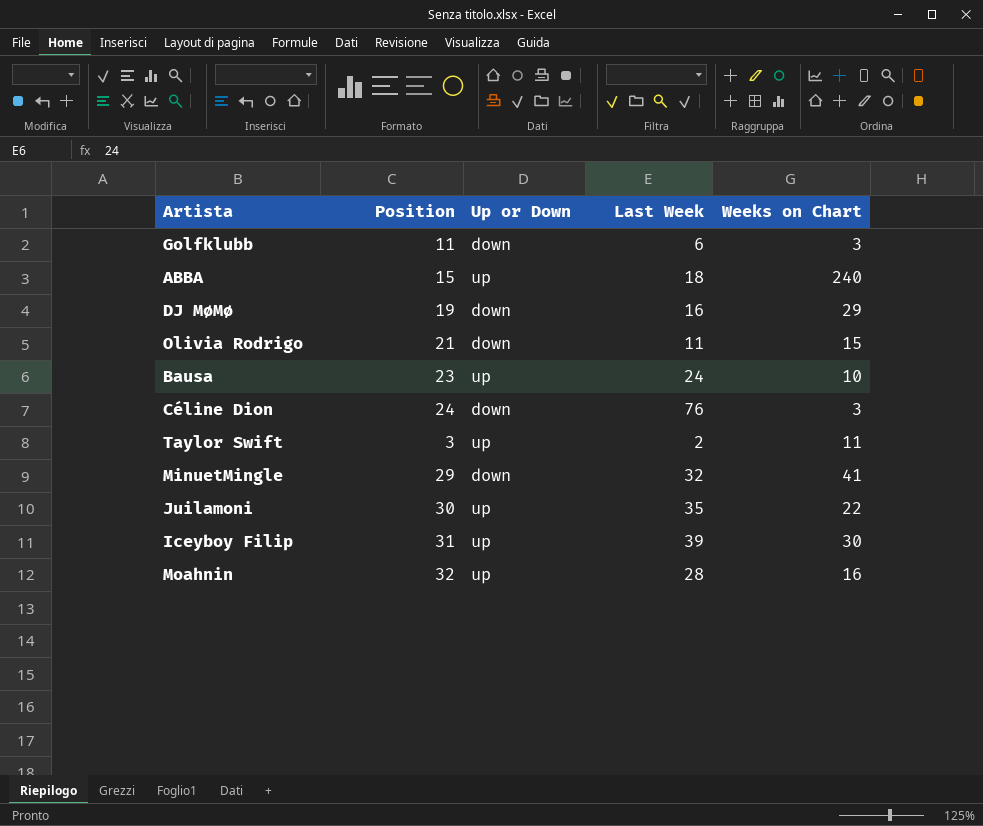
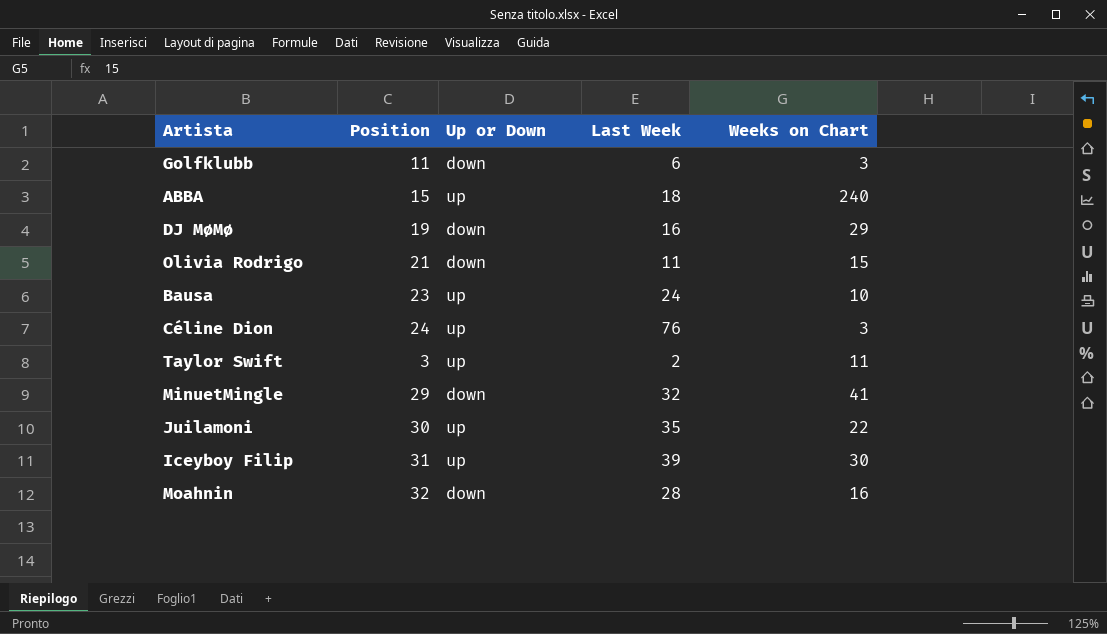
Céline Dion | Up or Down: down -> up
Moahnin | Up or Down: up -> down

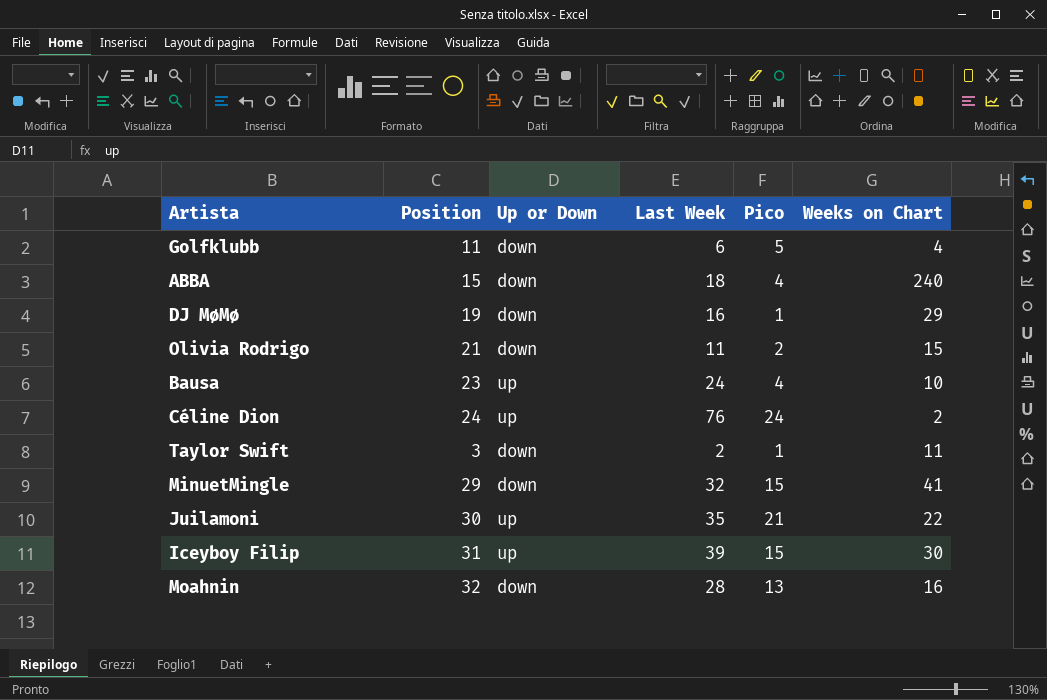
column Pico | position: none -> 5
Golfklubb | Weeks on Chart: 3 -> 4
ABBA | Up or Down: up -> down
Céline Dion | Weeks on Chart: 3 -> 2
Taylor Swift | Up or Down: up -> down

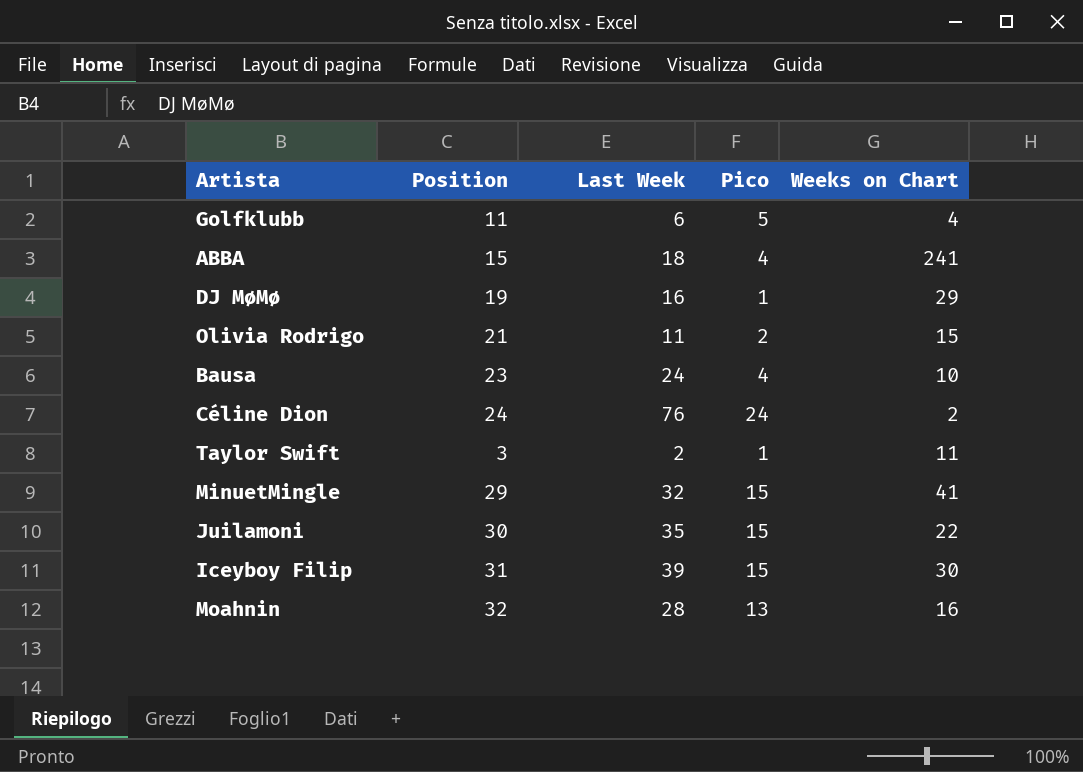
column Up or Down | position: 3 -> none
ABBA | Weeks on Chart: 240 -> 241
Juilamoni | Pico: 21 -> 15

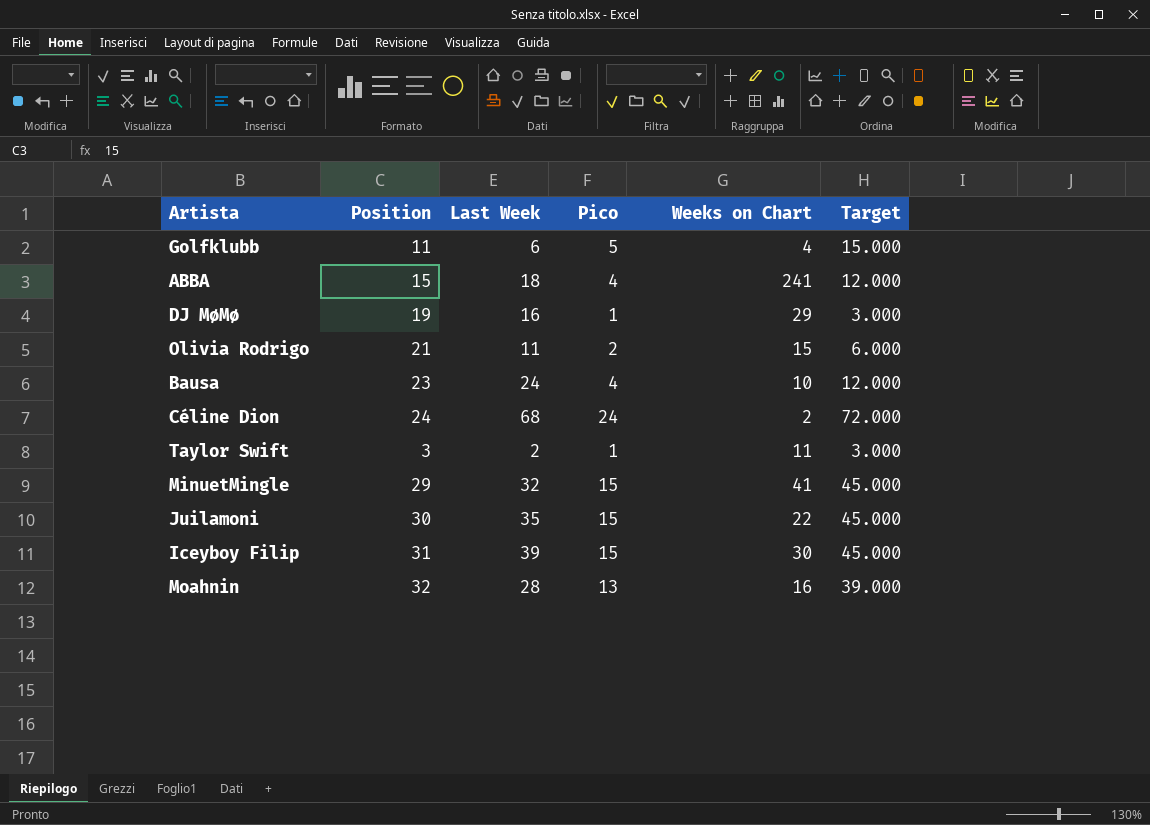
column Target | formula: none -> [Pico] * 3
Céline Dion | Last Week: 76 -> 68

